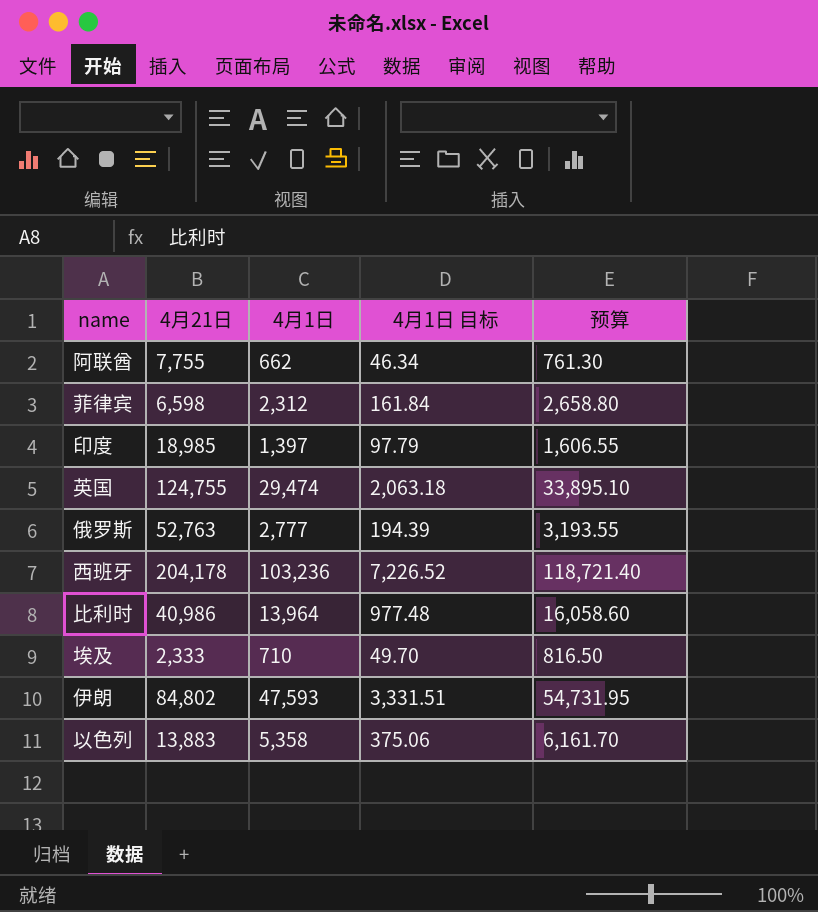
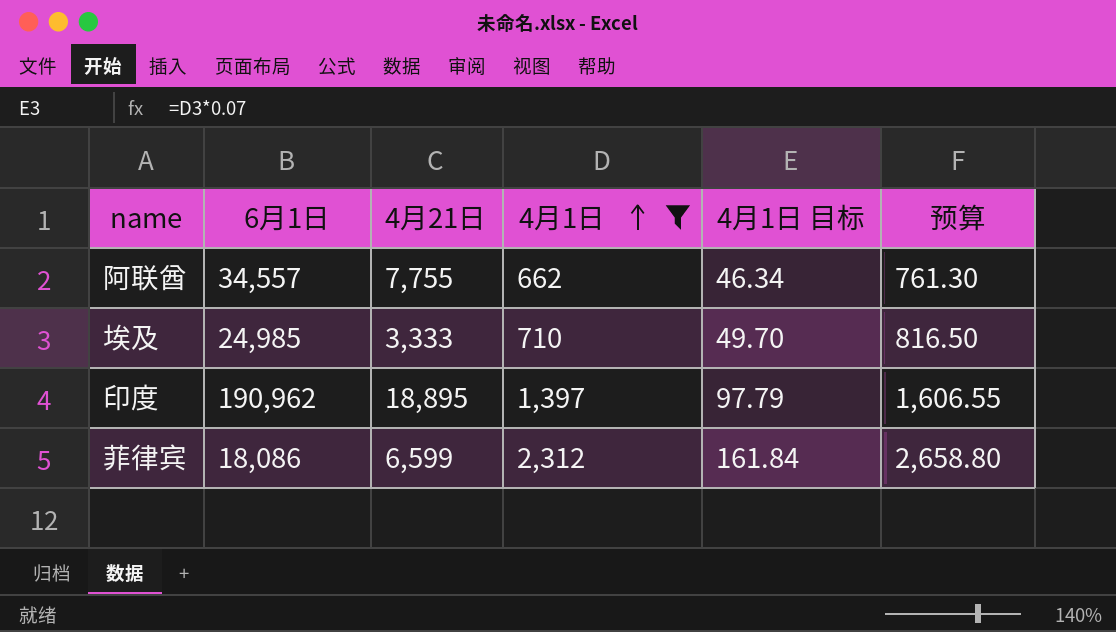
filter: none -> 4月1日 <= 2,312
row order: none -> 4月1日 ascending
column 6月1日 | position: none -> 2
埃及 | 4月21日: 2,333 -> 3,333
印度 | 4月21日: 18,985 -> 18,895
菲律宾 | 4月21日: 6,598 -> 6,599

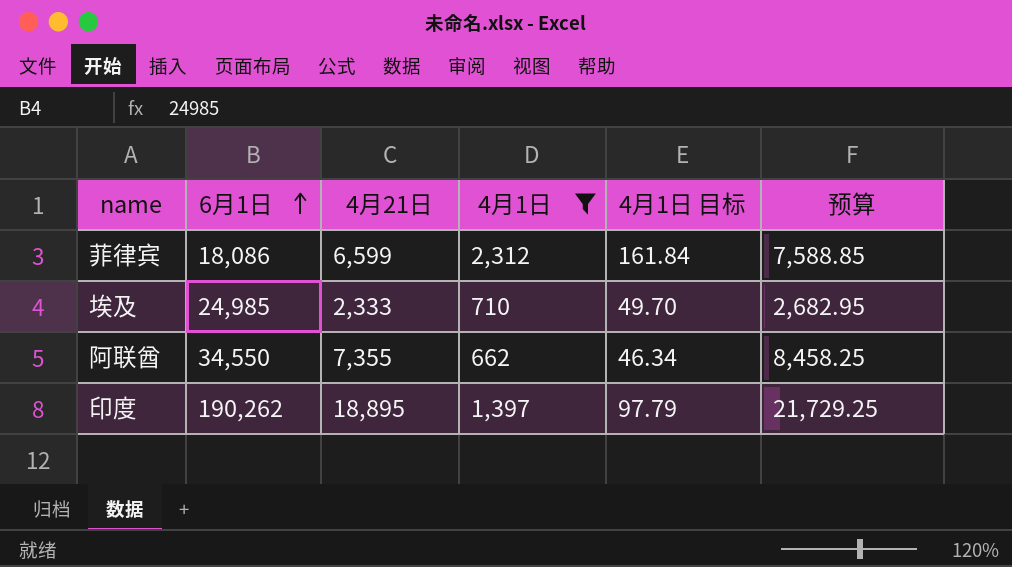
row order: 4月1日 ascending -> 6月1日 ascending
column 预算 | formula: [4月1日] * 1.15 -> [4月21日] * 1.15
埃及 | 4月21日: 3,333 -> 2,333
阿联酋 | 6月1日: 34,557 -> 34,550
阿联酋 | 4月21日: 7,755 -> 7,355
印度 | 6月1日: 190,962 -> 190,262

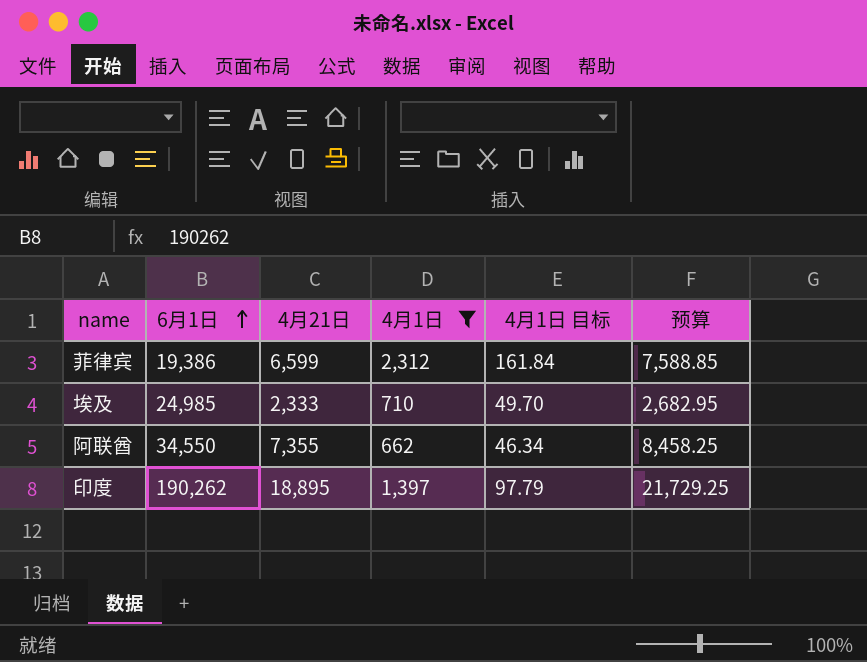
菲律宾 | 6月1日: 18,086 -> 19,386

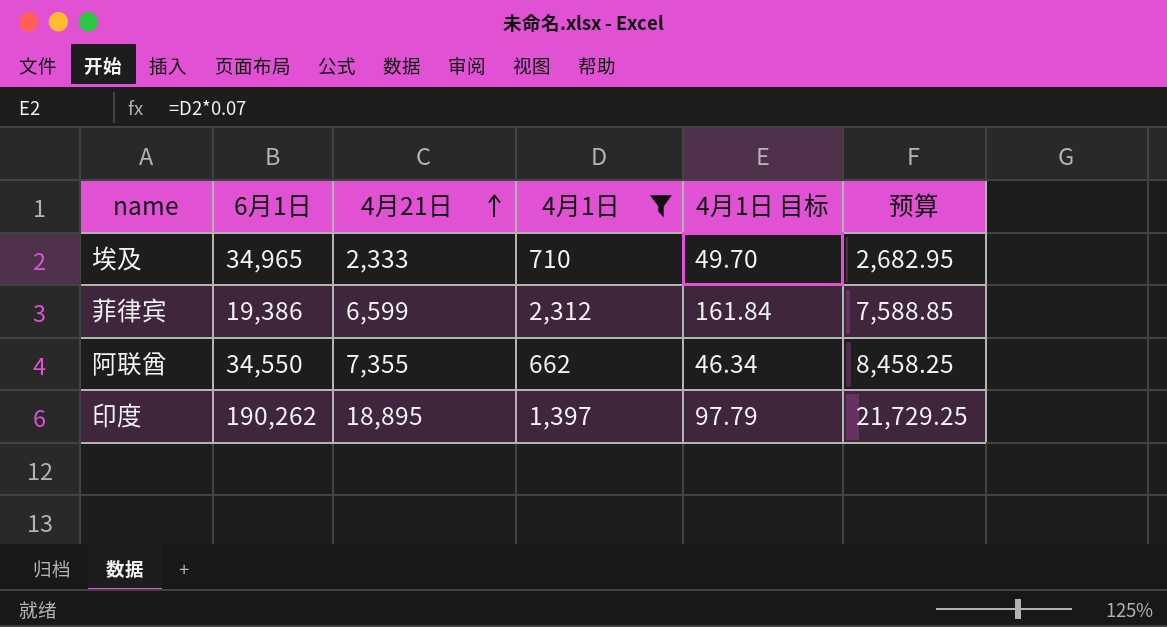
row order: 6月1日 ascending -> 4月21日 ascending
埃及 | 6月1日: 24,985 -> 34,965

